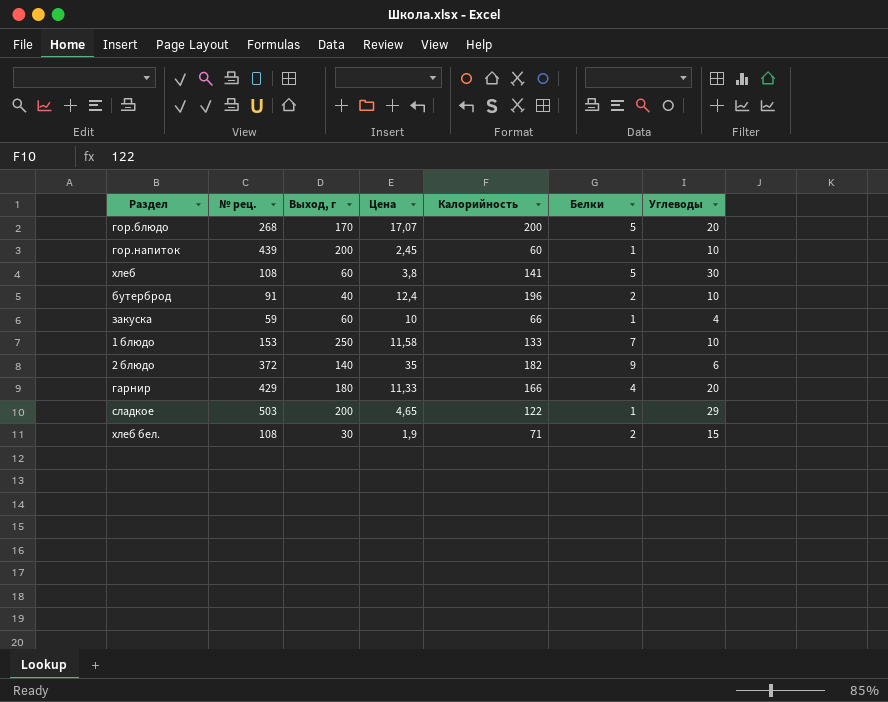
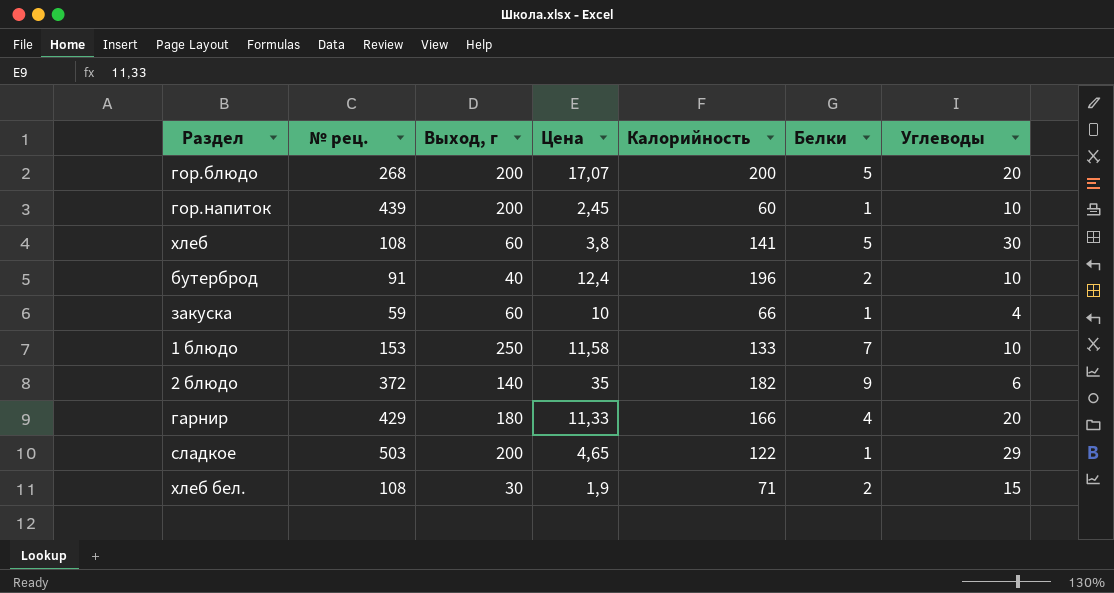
гор.блюдо | Выход, г: 170 -> 200

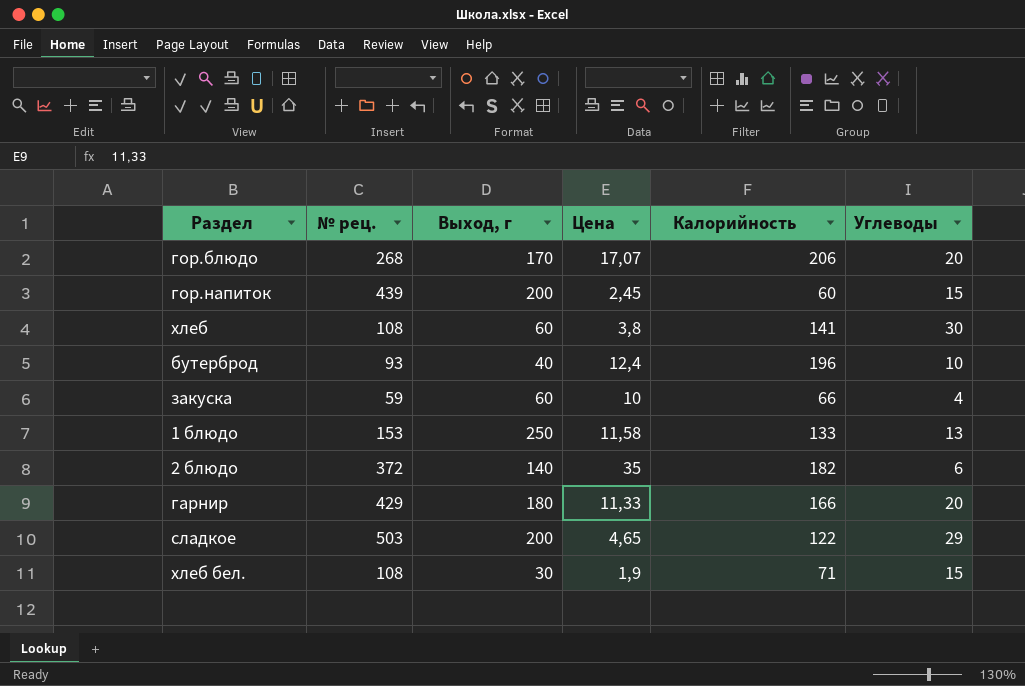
column Белки | position: 6 -> none
гор.блюдо | Выход, г: 200 -> 170
гор.блюдо | Калорийность: 200 -> 206
гор.напиток | Углеводы: 10 -> 15
бутерброд | № рец.: 91 -> 93
1 блюдо | Углеводы: 10 -> 13

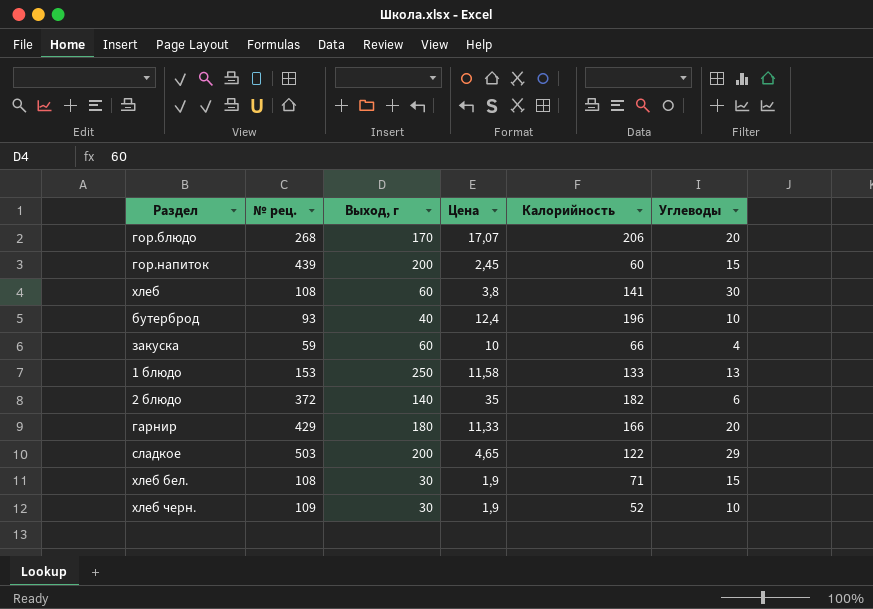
row хлеб черн.: none -> 109 | 30 | 1,9 | 52 | 10

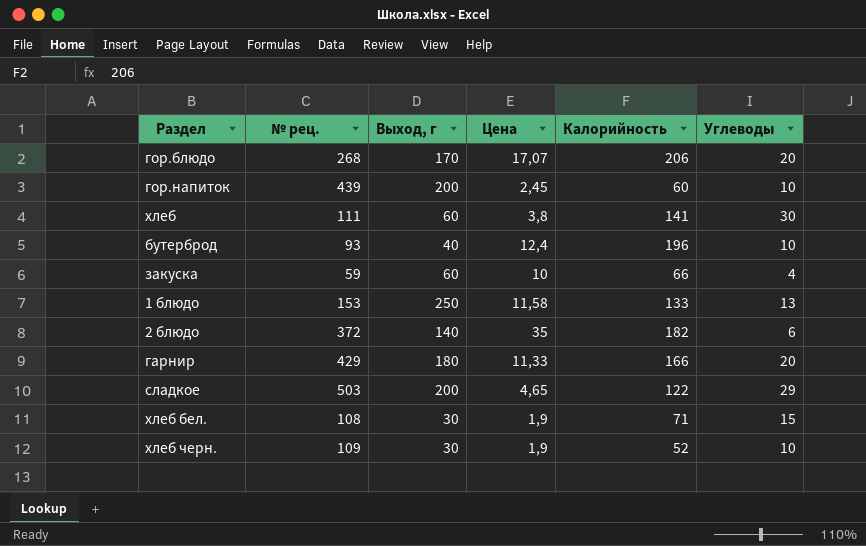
гор.напиток | Углеводы: 15 -> 10
хлеб | № рец.: 108 -> 111

